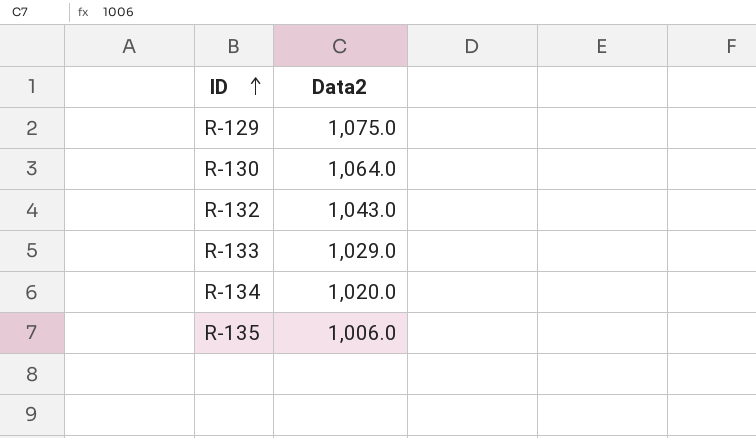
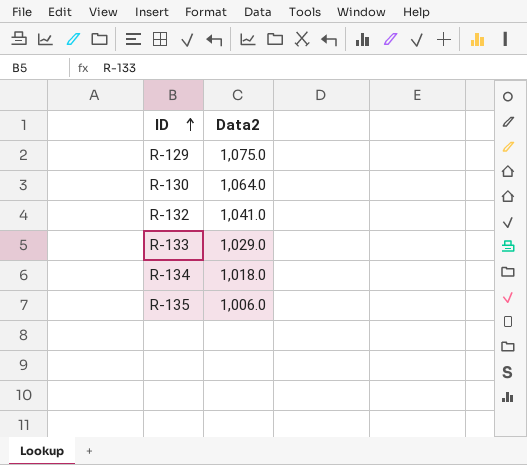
R-132 | Data2: 1,043.0 -> 1,041.0
R-134 | Data2: 1,020.0 -> 1,018.0

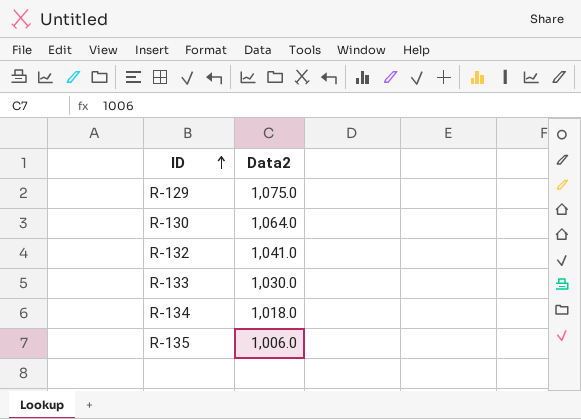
R-133 | Data2: 1,029.0 -> 1,030.0

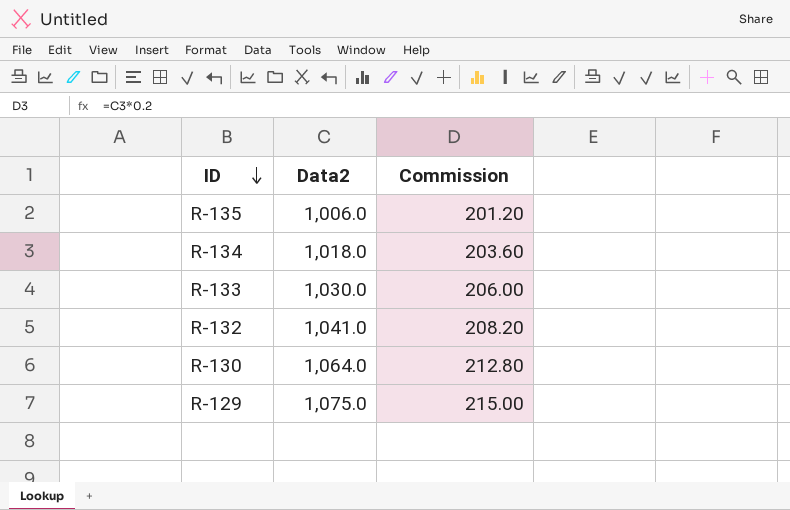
row order: ID ascending -> ID descending
column Commission | formula: none -> [Data2] * 0.2

